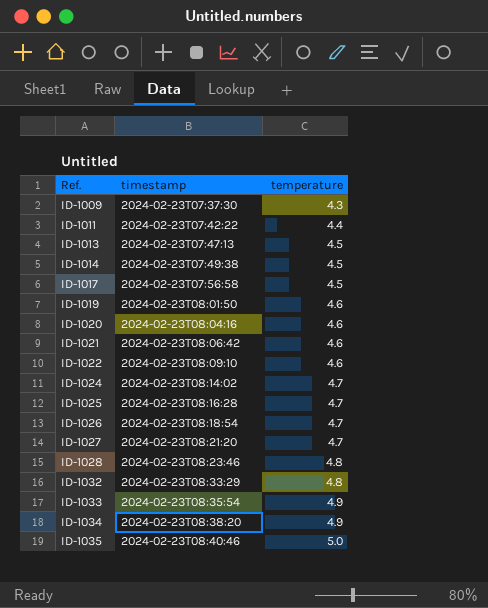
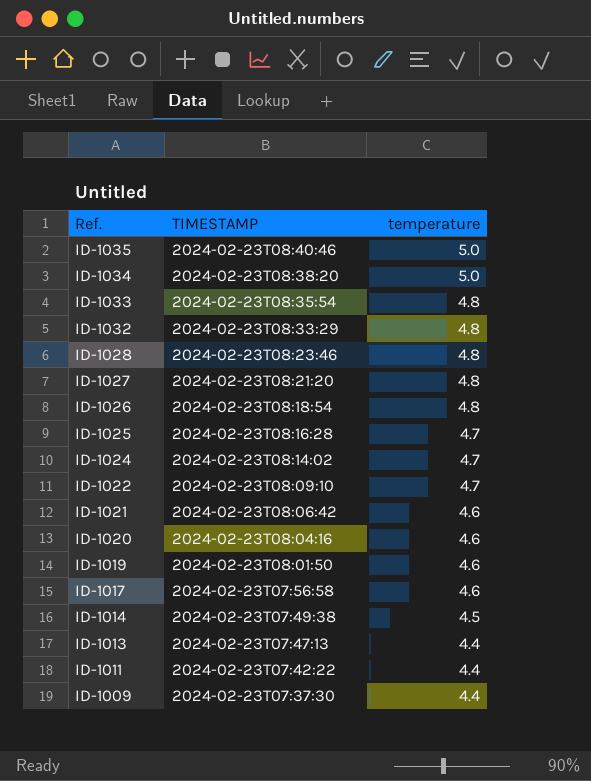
row order: Ref. ascending -> Ref. descending
column name: timestamp -> TIMESTAMP
ID-1034 | temperature: 4.9 -> 5.0
ID-1033 | temperature: 4.9 -> 4.8
ID-1027 | temperature: 4.7 -> 4.8
ID-1026 | temperature: 4.7 -> 4.8
ID-1022 | temperature: 4.6 -> 4.7
ID-1017 | temperature: 4.5 -> 4.6
ID-1013 | temperature: 4.5 -> 4.4
ID-1009 | temperature: 4.3 -> 4.4

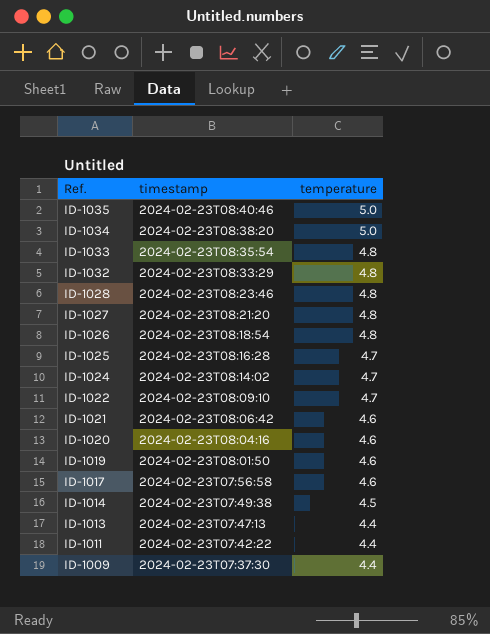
column name: TIMESTAMP -> timestamp

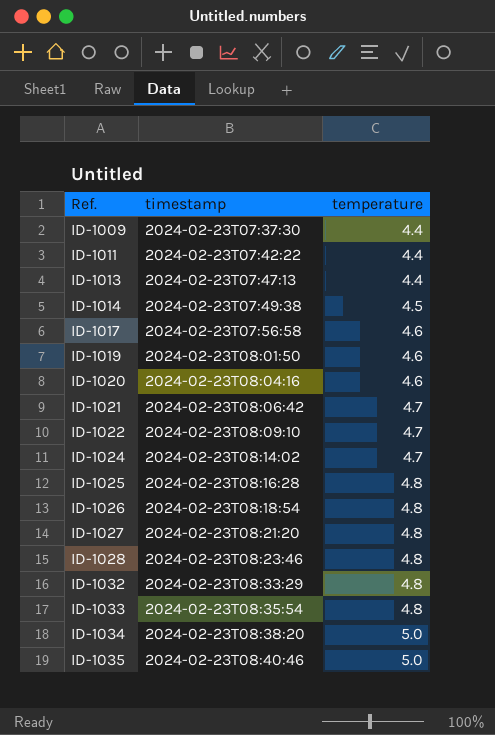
row order: Ref. descending -> Ref. ascending
ID-1021 | temperature: 4.6 -> 4.7
ID-1025 | temperature: 4.7 -> 4.8

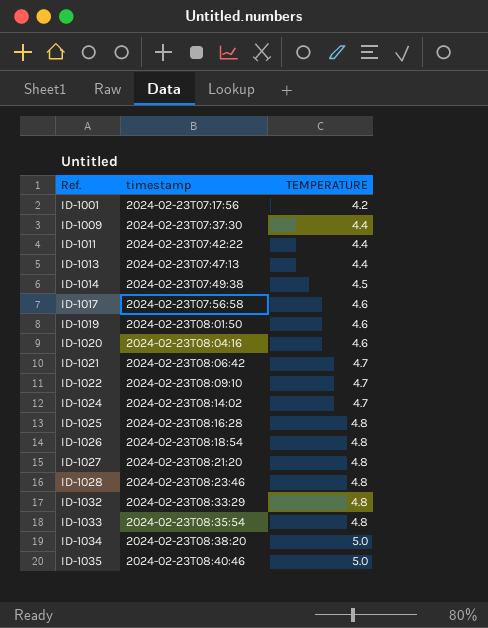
column name: temperature -> TEMPERATURE
row ID-1001: none -> 2024-02-23T07:17:56 | 4.2

